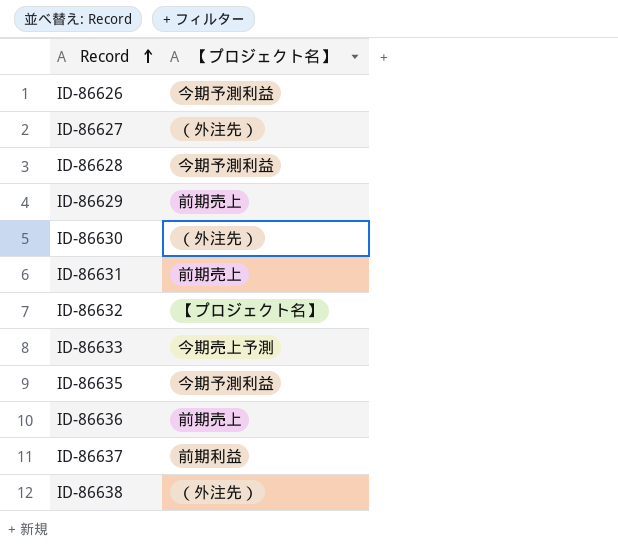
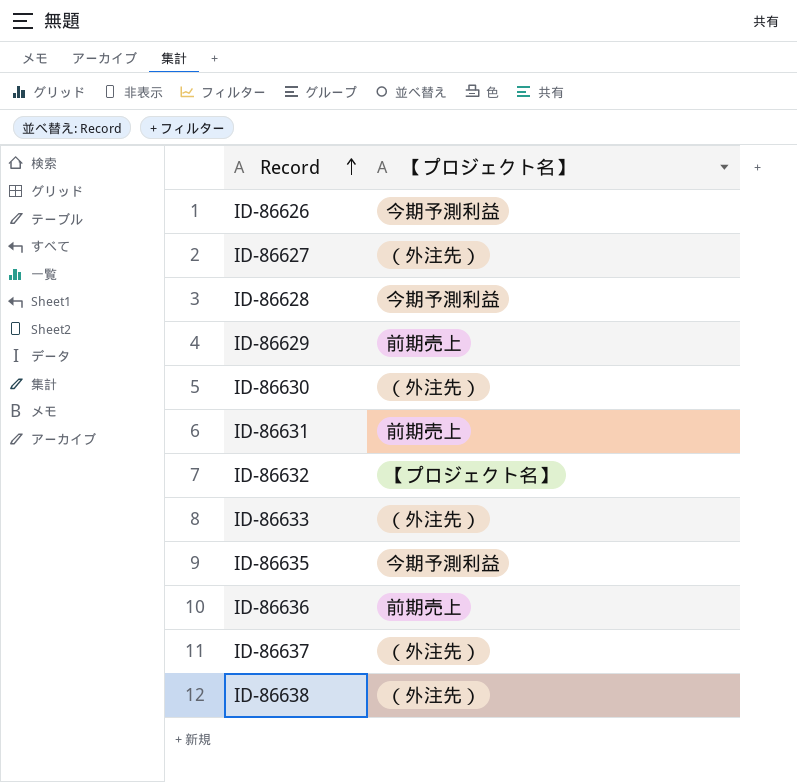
ID-86633 | 【プロジェクト名】: 今期売上予測 -> （外注先）
ID-86637 | 【プロジェクト名】: 前期利益 -> （外注先）

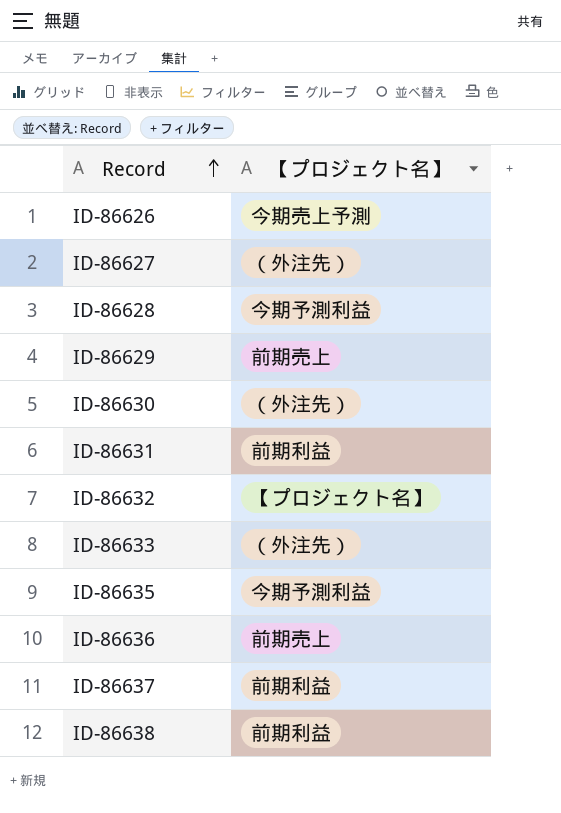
ID-86626 | 【プロジェクト名】: 今期予測利益 -> 今期売上予測
ID-86631 | 【プロジェクト名】: 前期売上 -> 前期利益
ID-86637 | 【プロジェクト名】: （外注先） -> 前期利益
ID-86638 | 【プロジェクト名】: （外注先） -> 前期利益

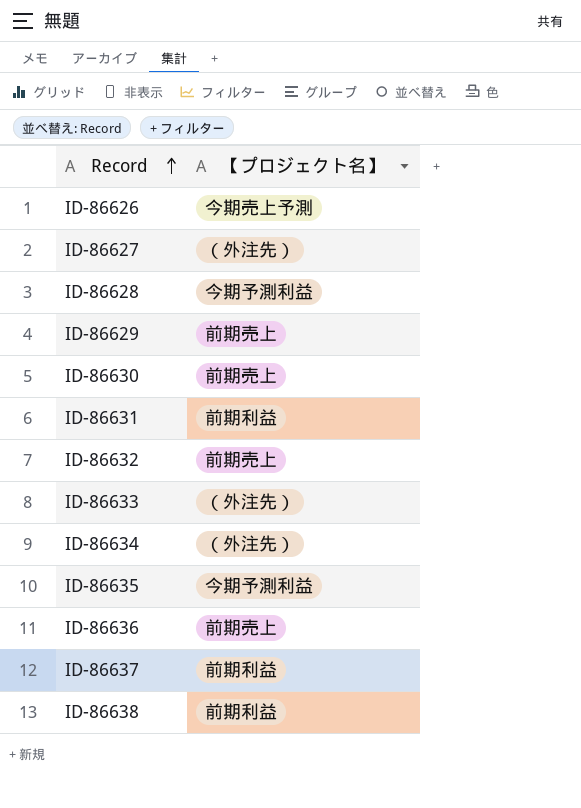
ID-86630 | 【プロジェクト名】: （外注先） -> 前期売上
ID-86632 | 【プロジェクト名】: 【プロジェクト名】 -> 前期売上
row ID-86634: none -> （外注先）

